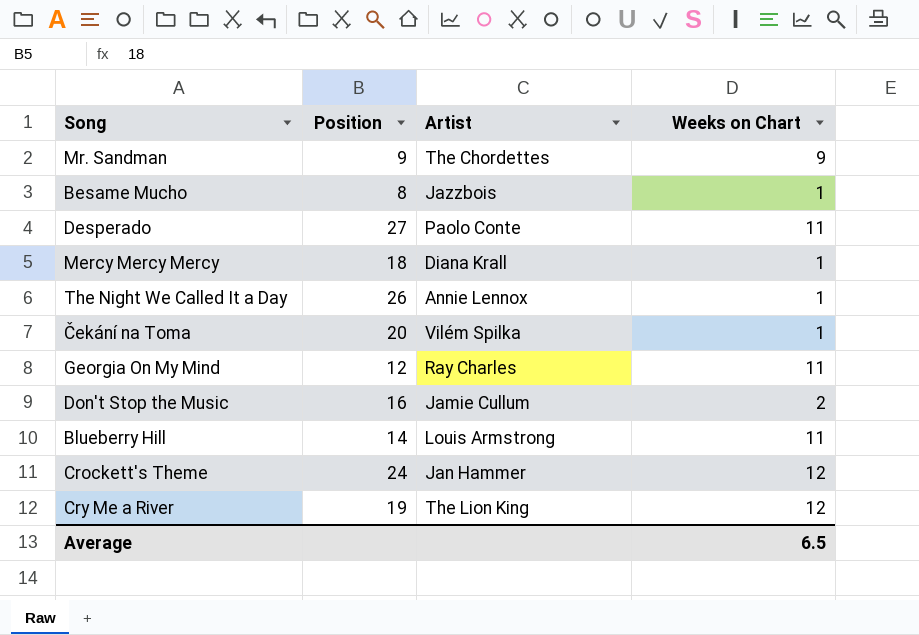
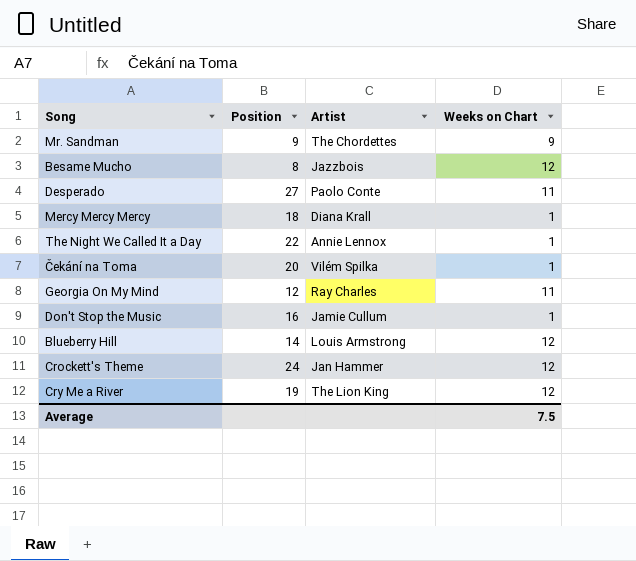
Besame Mucho | Weeks on Chart: 1 -> 12
The Night We Called It a Day | Position: 26 -> 22
Don't Stop the Music | Weeks on Chart: 2 -> 1
Blueberry Hill | Weeks on Chart: 11 -> 12
Average | Weeks on Chart: 6.5 -> 7.5

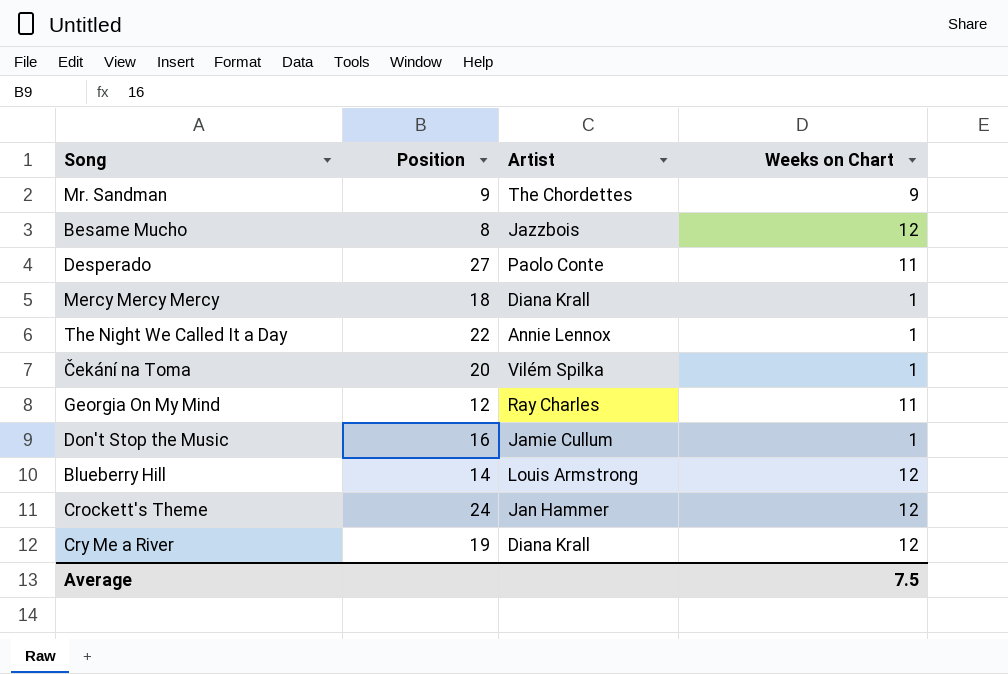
Cry Me a River | Artist: The Lion King -> Diana Krall

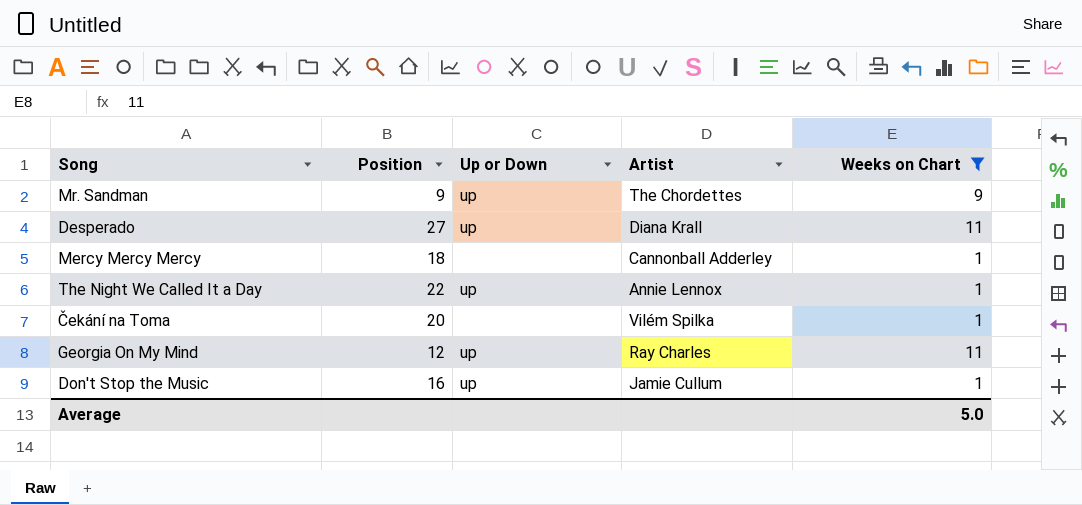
filter: none -> Weeks on Chart != 12
column Up or Down | position: none -> 3
Desperado | Artist: Paolo Conte -> Diana Krall
Mercy Mercy Mercy | Artist: Diana Krall -> Cannonball Adderley
Average | Weeks on Chart: 7.5 -> 5.0

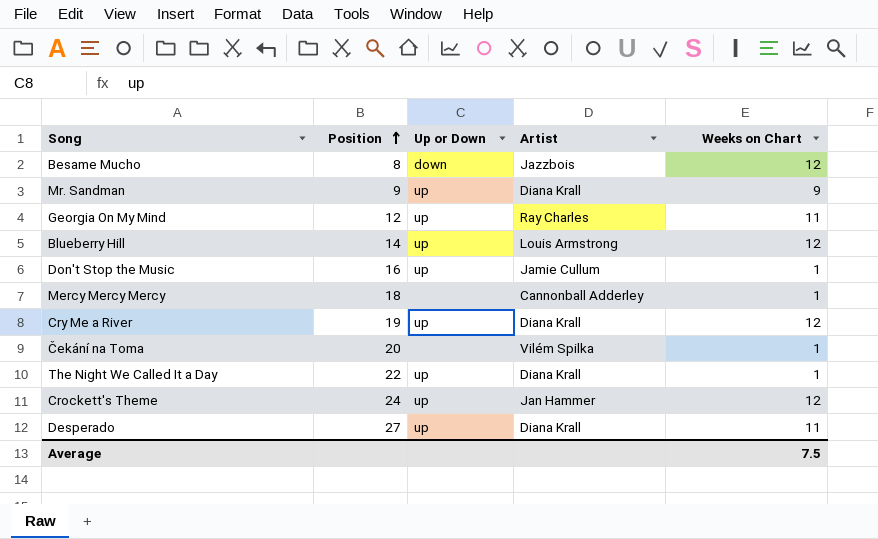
filter: Weeks on Chart != 12 -> none
row order: none -> Position ascending
Mr. Sandman | Artist: The Chordettes -> Diana Krall
The Night We Called It a Day | Artist: Annie Lennox -> Diana Krall
Average | Weeks on Chart: 5.0 -> 7.5

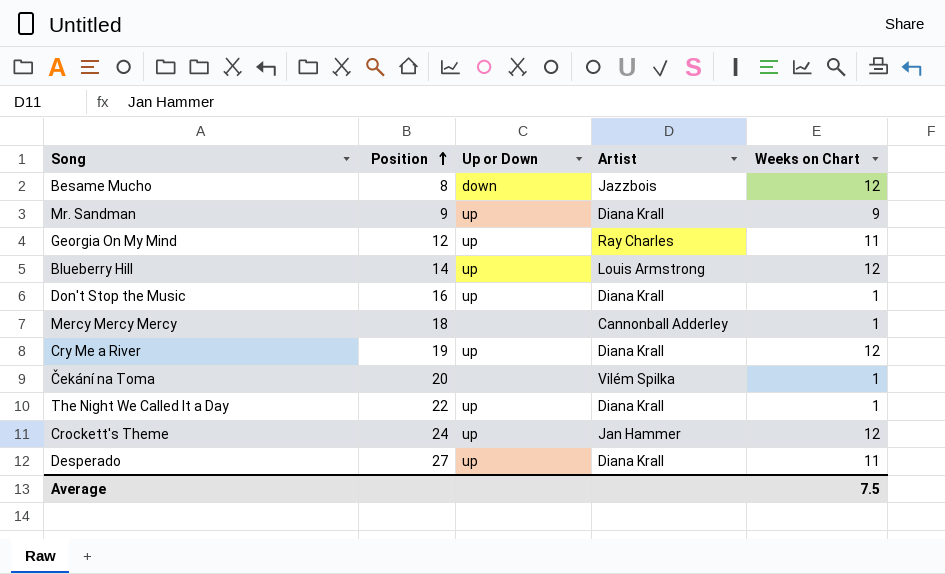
Don't Stop the Music | Artist: Jamie Cullum -> Diana Krall

